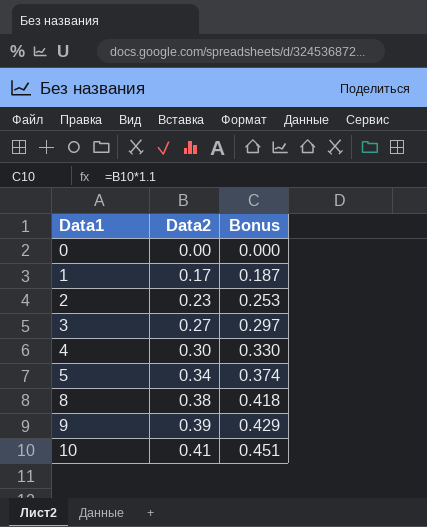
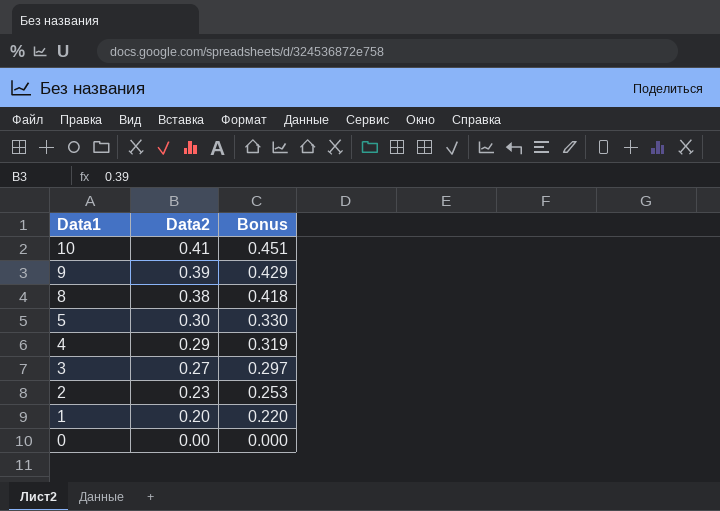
row order: Data1 ascending -> Data1 descending
5 | Data2: 0.34 -> 0.30
5 | Bonus: 0.374 -> 0.330
4 | Data2: 0.30 -> 0.29
4 | Bonus: 0.330 -> 0.319
1 | Data2: 0.17 -> 0.20
1 | Bonus: 0.187 -> 0.220

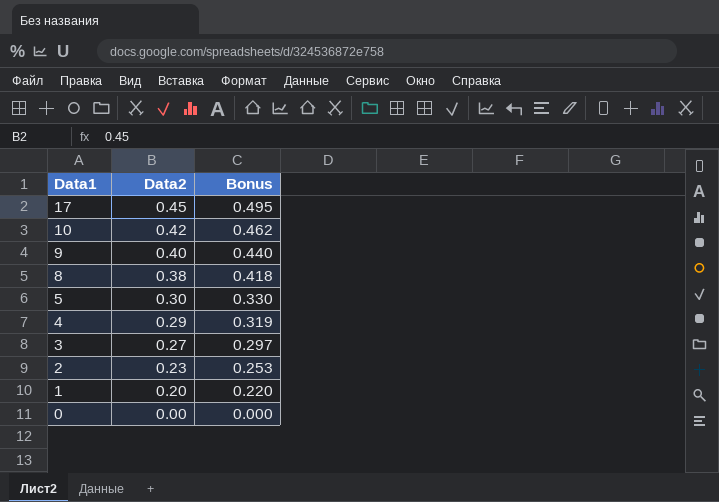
row 17: none -> 0.45 | 0.495
10 | Data2: 0.41 -> 0.42
10 | Bonus: 0.451 -> 0.462
9 | Data2: 0.39 -> 0.40
9 | Bonus: 0.429 -> 0.440

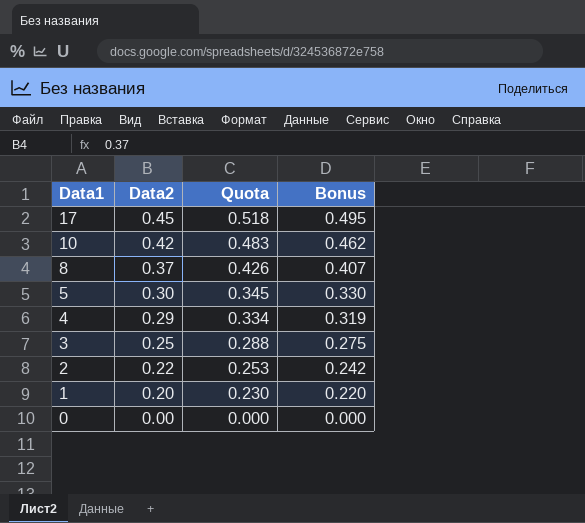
column Quota | formula: none -> [Data2] * 1.15
row 9: 0.40 | 0.440 -> none
8 | Data2: 0.38 -> 0.37
8 | Bonus: 0.418 -> 0.407
3 | Data2: 0.27 -> 0.25
3 | Bonus: 0.297 -> 0.275
2 | Data2: 0.23 -> 0.22
2 | Bonus: 0.253 -> 0.242

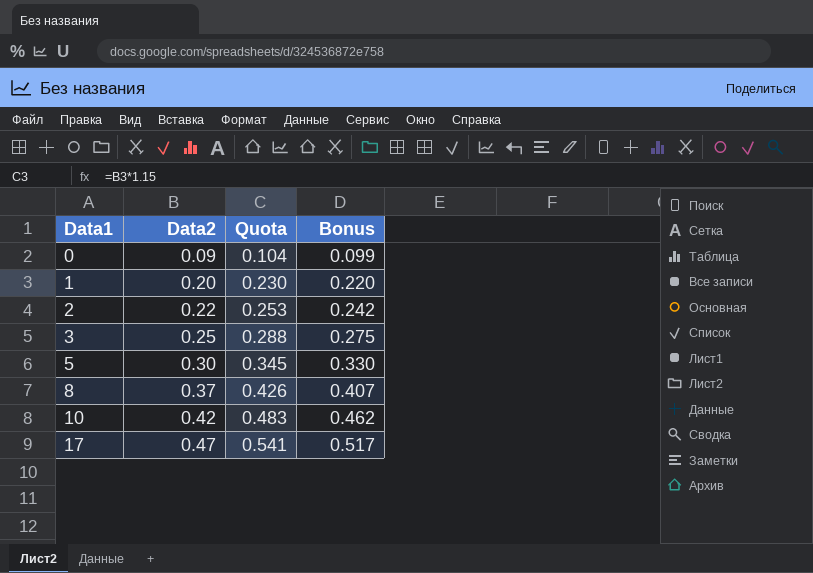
row order: Data1 descending -> Data1 ascending
row 4: 0.29 | 0.334 | 0.319 -> none
0 | Data2: 0.00 -> 0.09
0 | Quota: 0.000 -> 0.104
0 | Bonus: 0.000 -> 0.099
17 | Data2: 0.45 -> 0.47
17 | Quota: 0.518 -> 0.541
17 | Bonus: 0.495 -> 0.517

